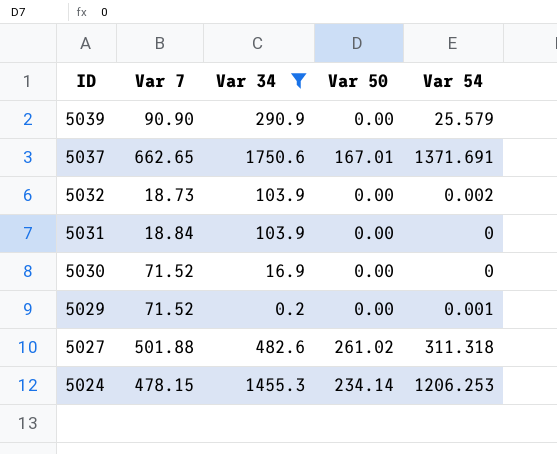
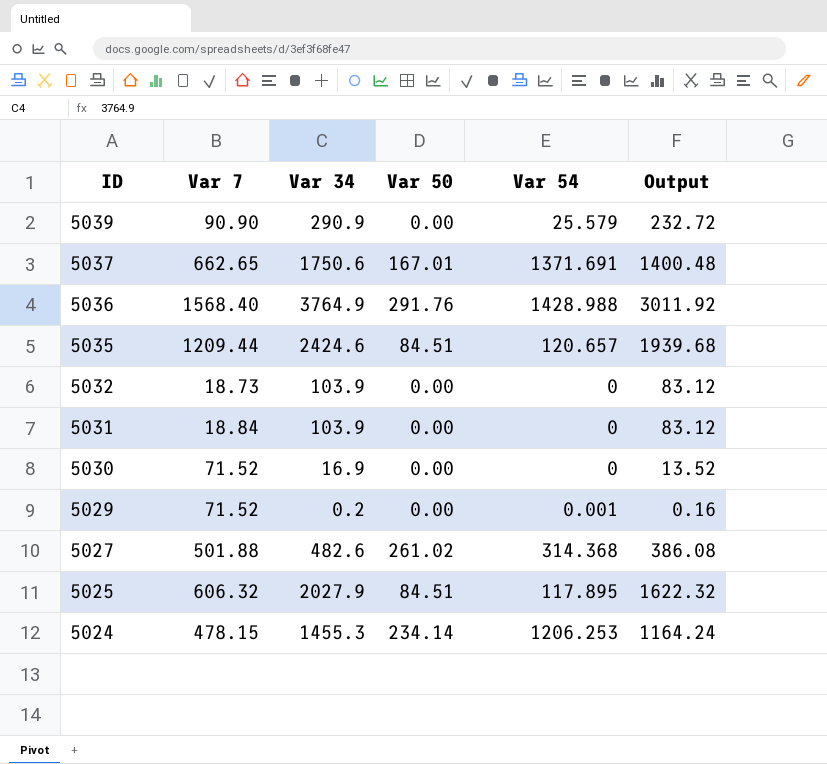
filter: Var 34 <= 1750.6 -> none
column Output | formula: none -> [Var 34] * 0.8
5032 | Var 54: 0.002 -> 0
5027 | Var 54: 311.318 -> 314.368

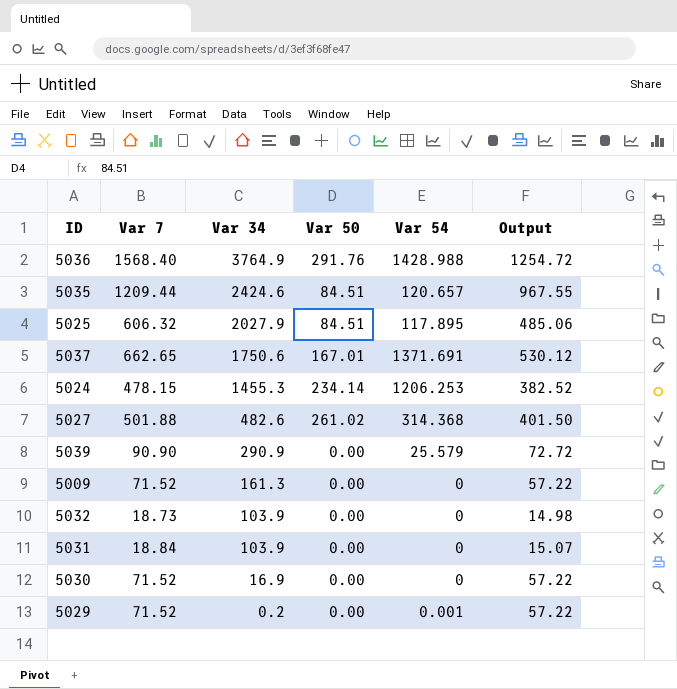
row order: ID descending -> Var 34 descending
column Output | formula: [Var 34] * 0.8 -> [Var 7] * 0.8
row 5009: none -> 71.52 | 161.3 | 0.00 | 0 | 57.22

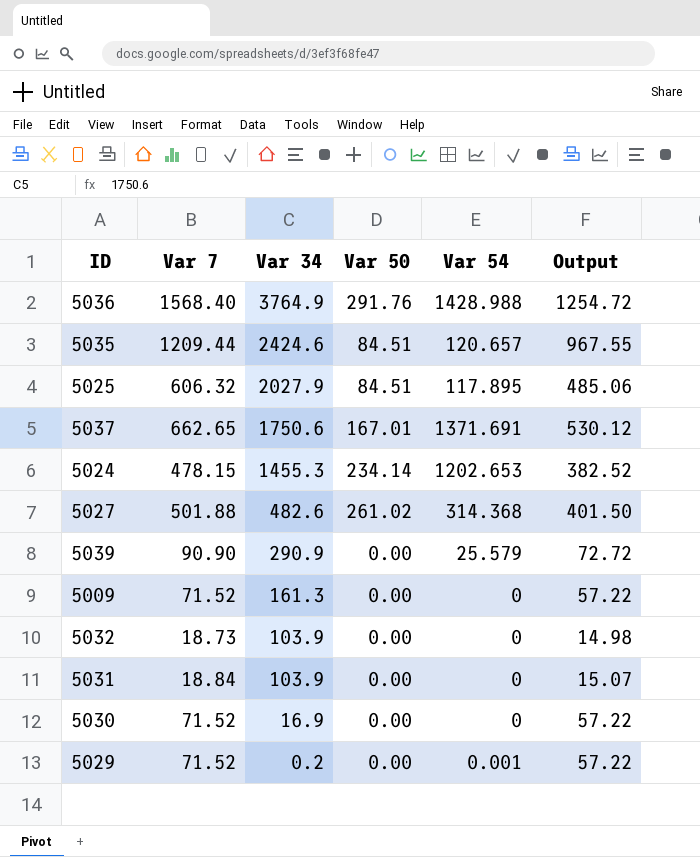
5024 | Var 54: 1206.253 -> 1202.653

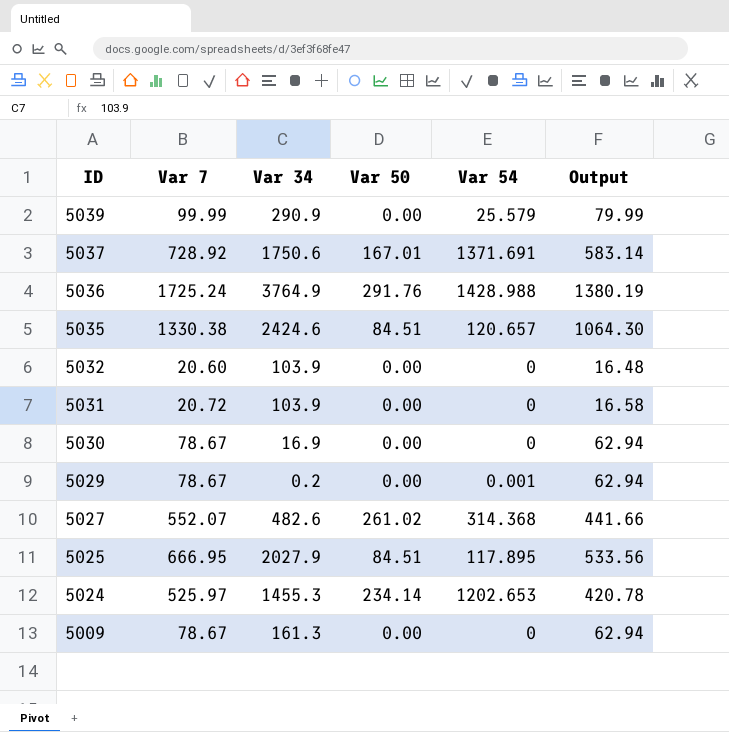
row order: Var 34 descending -> ID descending
5039 | Var 7: 90.90 -> 99.99
5039 | Output: 72.72 -> 79.99
5037 | Var 7: 662.65 -> 728.92
5037 | Output: 530.12 -> 583.14
5036 | Var 7: 1568.40 -> 1725.24
5036 | Output: 1254.72 -> 1380.19
5035 | Var 7: 1209.44 -> 1330.38
5035 | Output: 967.55 -> 1064.30
5032 | Var 7: 18.73 -> 20.60
5032 | Output: 14.98 -> 16.48
5031 | Var 7: 18.84 -> 20.72
5031 | Output: 15.07 -> 16.58
5030 | Var 7: 71.52 -> 78.67
5030 | Output: 57.22 -> 62.94
5029 | Var 7: 71.52 -> 78.67
5029 | Output: 57.22 -> 62.94
5027 | Var 7: 501.88 -> 552.07
5027 | Output: 401.50 -> 441.66
5025 | Var 7: 606.32 -> 666.95
5025 | Output: 485.06 -> 533.56
5024 | Var 7: 478.15 -> 525.97
5024 | Output: 382.52 -> 420.78
5009 | Var 7: 71.52 -> 78.67
5009 | Output: 57.22 -> 62.94

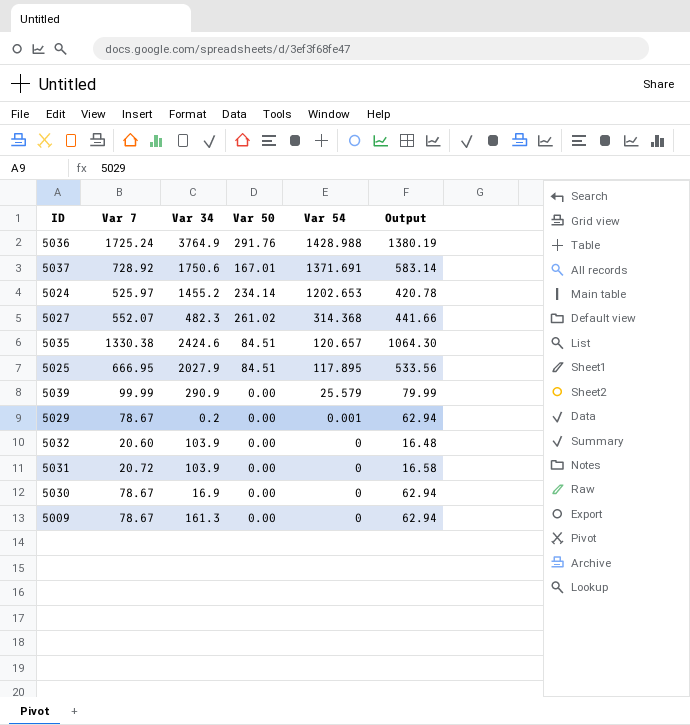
row order: ID descending -> Var 54 descending
5024 | Var 34: 1455.3 -> 1455.2
5027 | Var 34: 482.6 -> 482.3

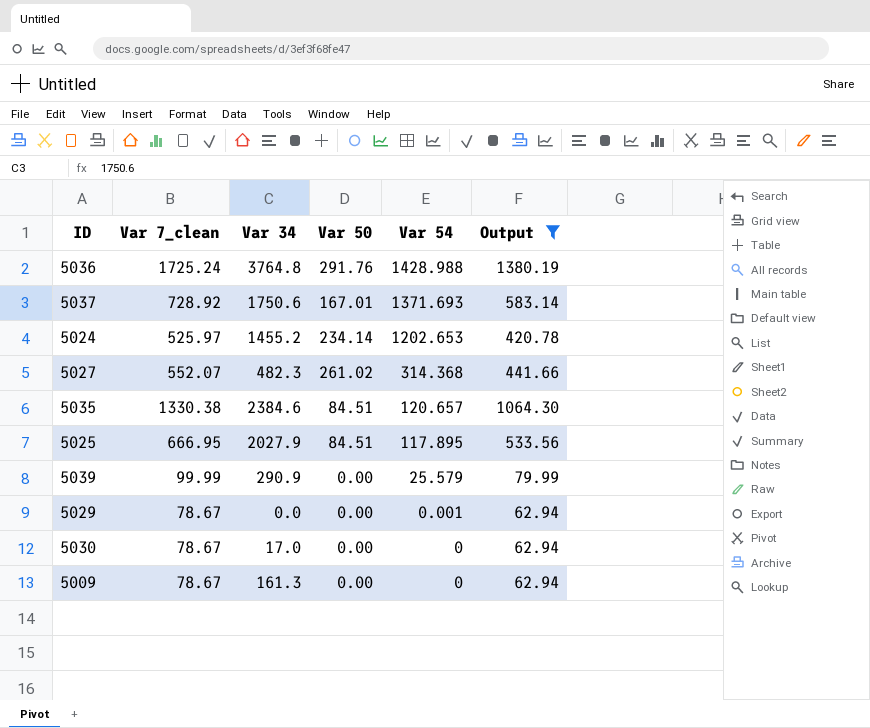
filter: none -> Output >= 62.94
column name: Var 7 -> Var 7_clean
5036 | Var 34: 3764.9 -> 3764.8
5037 | Var 54: 1371.691 -> 1371.693
5035 | Var 34: 2424.6 -> 2384.6
5029 | Var 34: 0.2 -> 0.0
5030 | Var 34: 16.9 -> 17.0

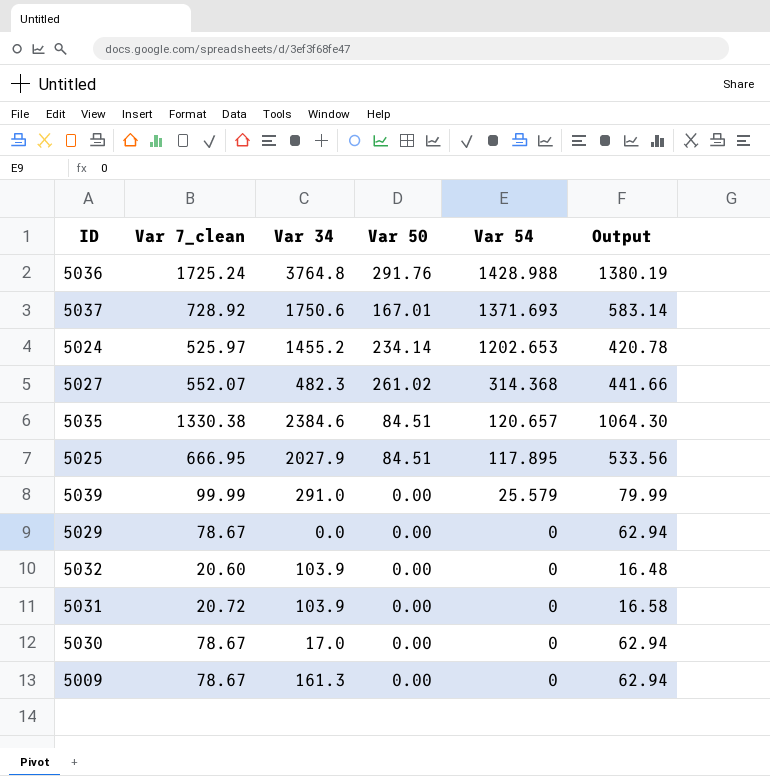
filter: Output >= 62.94 -> none
5039 | Var 34: 290.9 -> 291.0
5029 | Var 54: 0.001 -> 0

